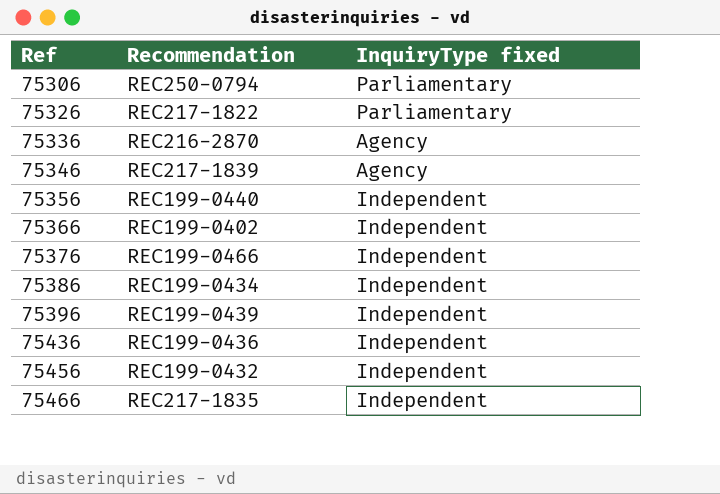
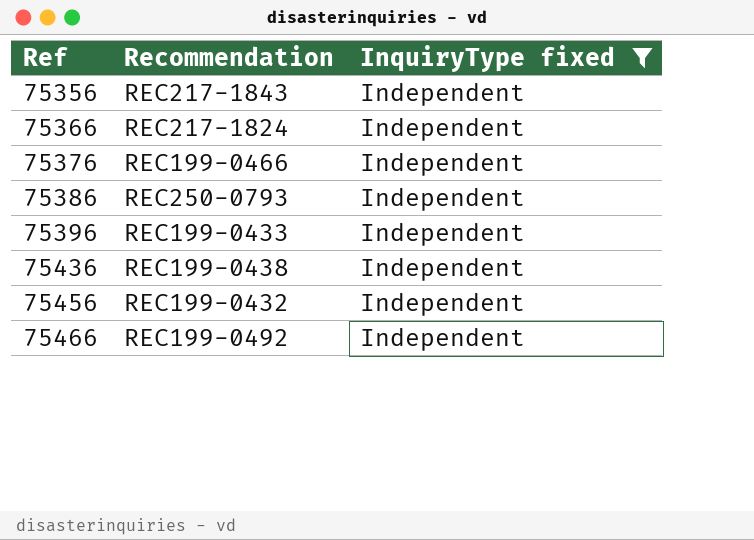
filter: none -> InquiryType fixed = Independent
75356 | Recommendation: REC199-0440 -> REC217-1843
75366 | Recommendation: REC199-0402 -> REC217-1824
75386 | Recommendation: REC199-0434 -> REC250-0793
75396 | Recommendation: REC199-0439 -> REC199-0433
75436 | Recommendation: REC199-0436 -> REC199-0438
75466 | Recommendation: REC217-1835 -> REC199-0492

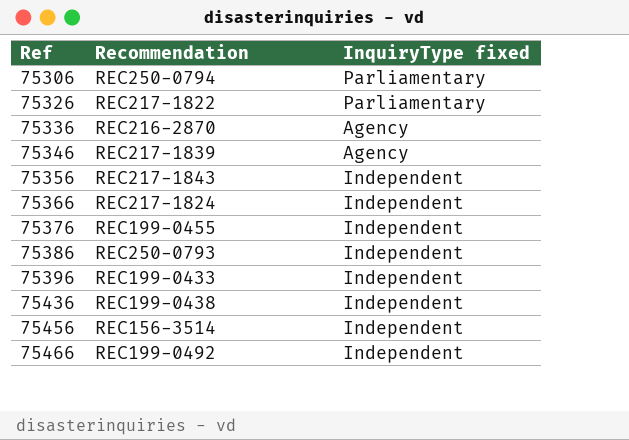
filter: InquiryType fixed = Independent -> none
75376 | Recommendation: REC199-0466 -> REC199-0455
75456 | Recommendation: REC199-0432 -> REC156-3514

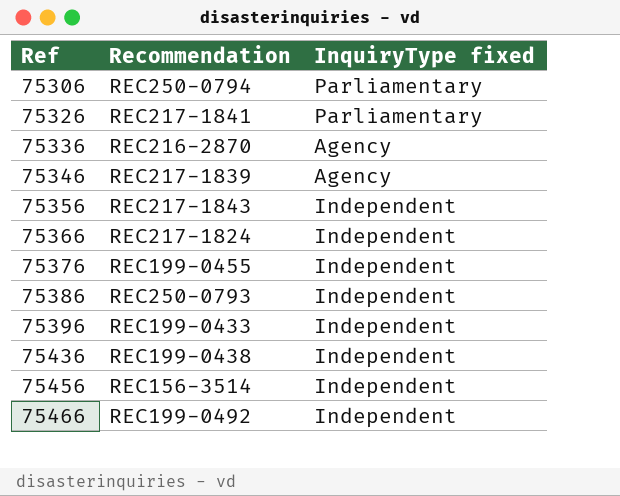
75326 | Recommendation: REC217-1822 -> REC217-1841

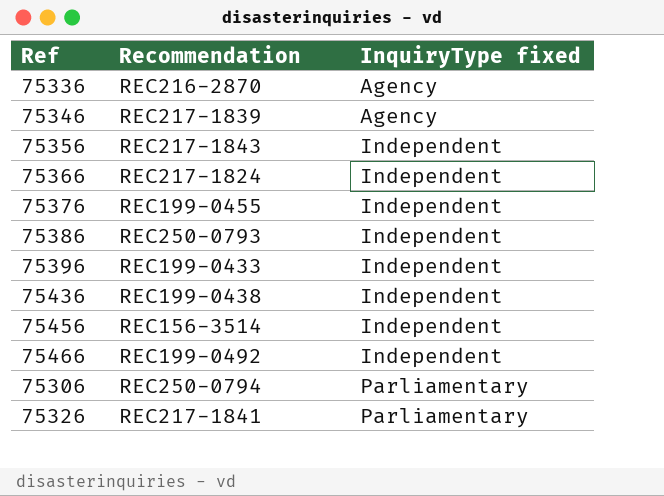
row order: Ref ascending -> InquiryType fixed ascending

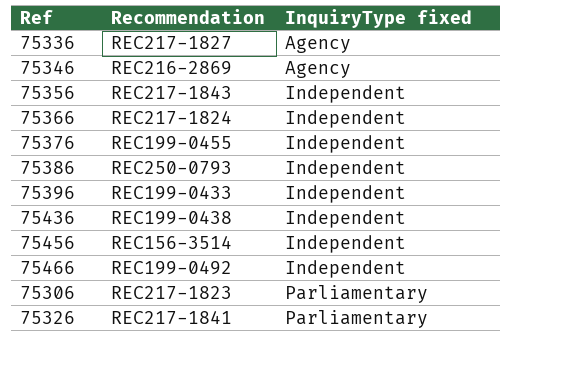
75336 | Recommendation: REC216-2870 -> REC217-1827
75346 | Recommendation: REC217-1839 -> REC216-2869
75306 | Recommendation: REC250-0794 -> REC217-1823

